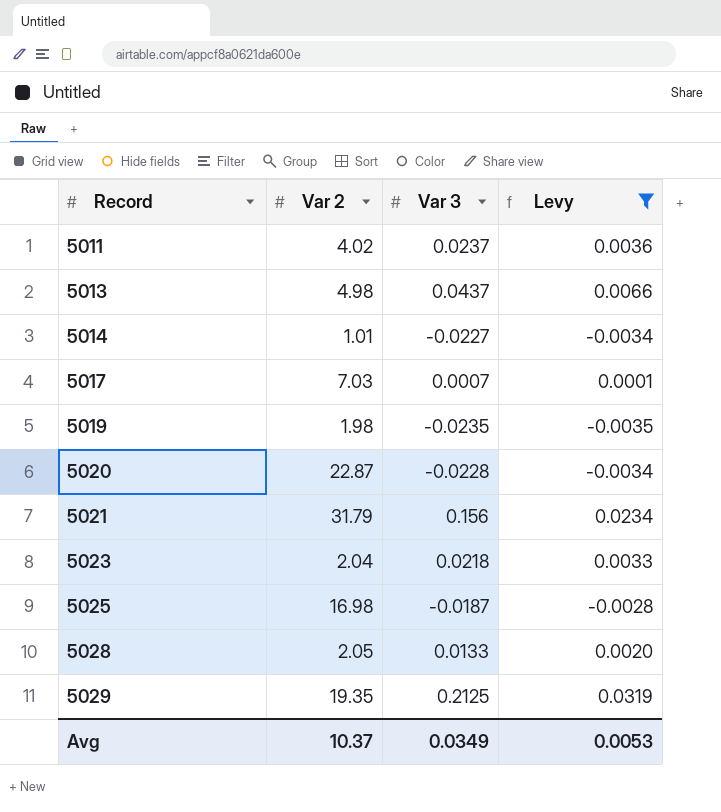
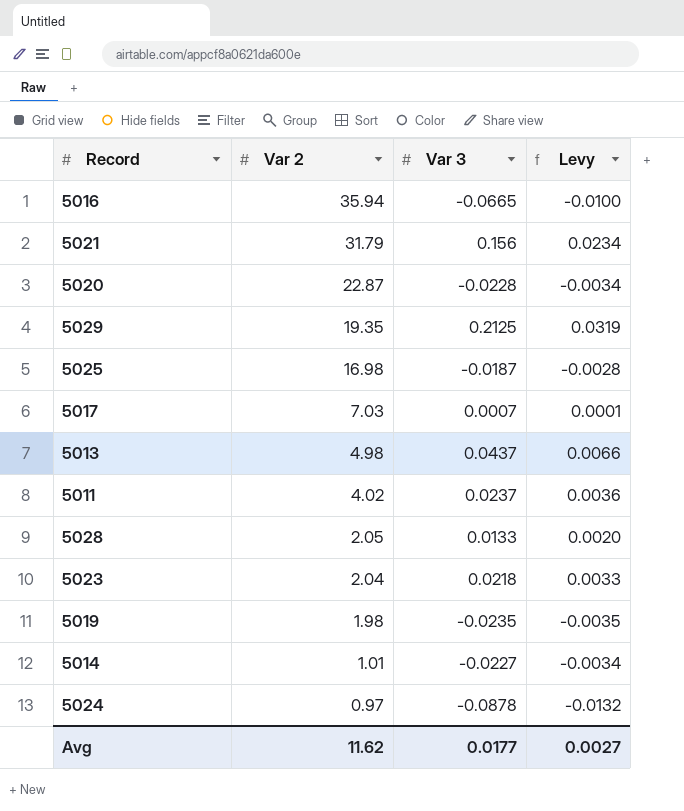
filter: Levy >= -0.0035 -> none
row order: Record ascending -> Var 2 descending
Avg | Var 2: 10.37 -> 11.62
Avg | Var 3: 0.0349 -> 0.0177
Avg | Levy: 0.0053 -> 0.0027

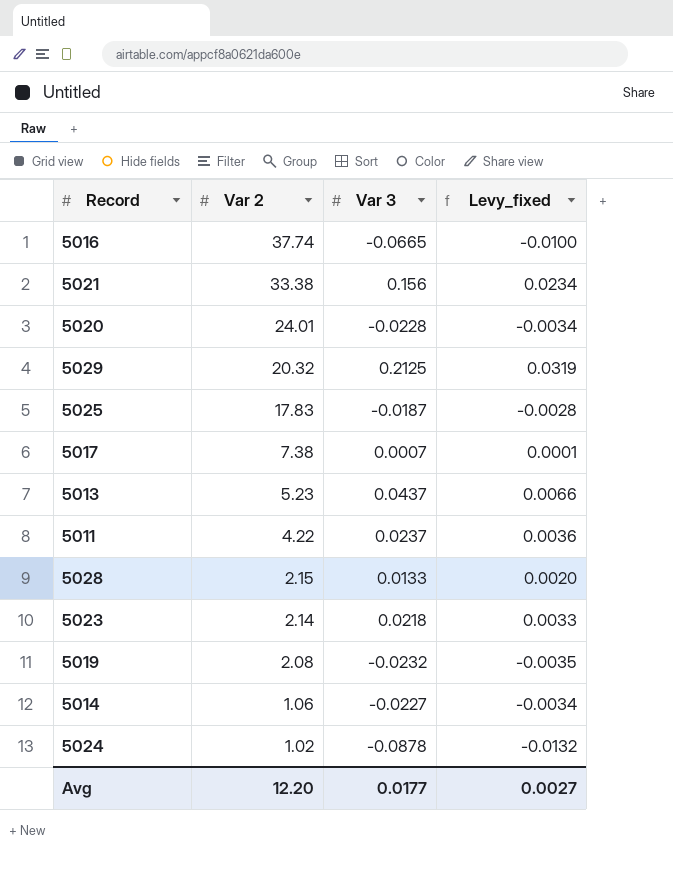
column name: Levy -> Levy_fixed
5016 | Var 2: 35.94 -> 37.74
5021 | Var 2: 31.79 -> 33.38
5020 | Var 2: 22.87 -> 24.01
5029 | Var 2: 19.35 -> 20.32
5025 | Var 2: 16.98 -> 17.83
5017 | Var 2: 7.03 -> 7.38
5013 | Var 2: 4.98 -> 5.23
5011 | Var 2: 4.02 -> 4.22
5028 | Var 2: 2.05 -> 2.15
5023 | Var 2: 2.04 -> 2.14
5019 | Var 2: 1.98 -> 2.08
5019 | Var 3: -0.0235 -> -0.0232
5014 | Var 2: 1.01 -> 1.06
5024 | Var 2: 0.97 -> 1.02
Avg | Var 2: 11.62 -> 12.20

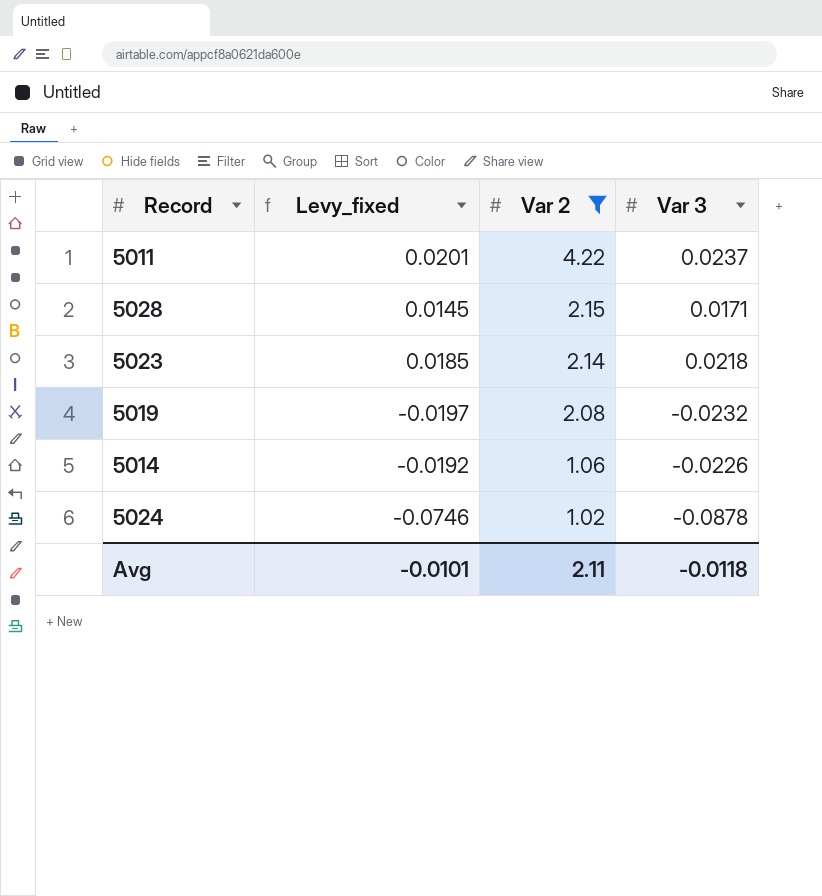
filter: none -> Var 2 <= 4.22
column Levy_fixed | formula: [Var 3] * 0.15 -> [Var 3] * 0.85
column Levy_fixed | position: 4 -> 2
5028 | Var 3: 0.0133 -> 0.0171
5014 | Var 3: -0.0227 -> -0.0226
Avg | Levy_fixed: 0.0027 -> -0.0101
Avg | Var 2: 12.20 -> 2.11
Avg | Var 3: 0.0177 -> -0.0118

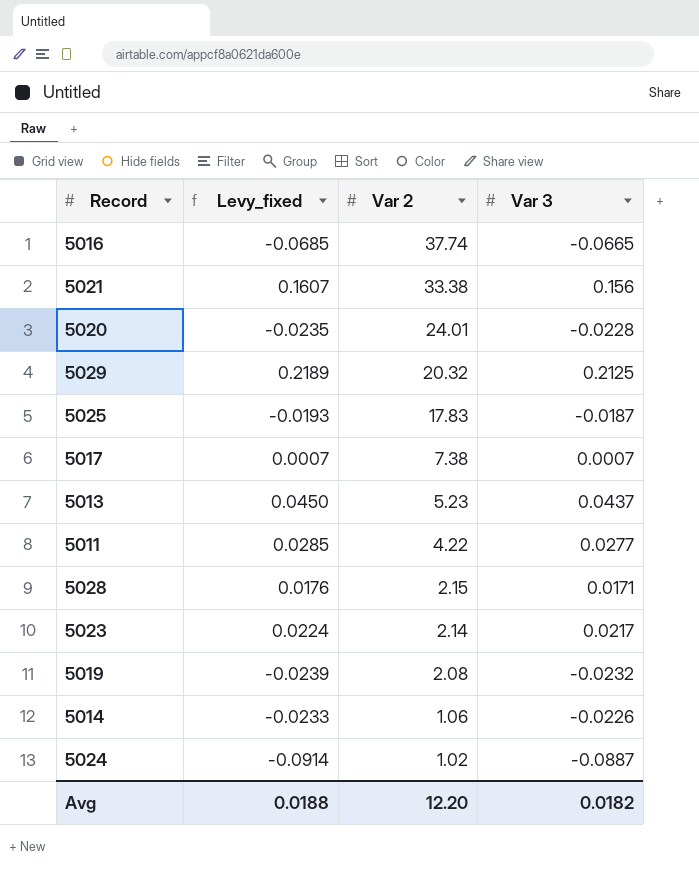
filter: Var 2 <= 4.22 -> none
column Levy_fixed | formula: [Var 3] * 0.85 -> [Var 3] * 1.03
5011 | Var 3: 0.0237 -> 0.0277
5023 | Var 3: 0.0218 -> 0.0217
5024 | Var 3: -0.0878 -> -0.0887
Avg | Levy_fixed: -0.0101 -> 0.0188
Avg | Var 2: 2.11 -> 12.20
Avg | Var 3: -0.0118 -> 0.0182

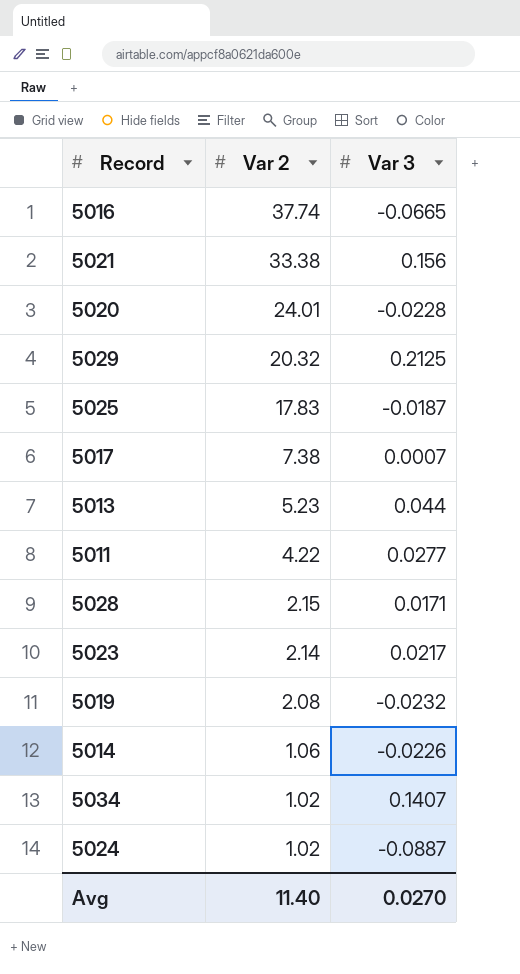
column Levy_fixed | formula: [Var 3] * 1.03 -> none
5013 | Var 3: 0.0437 -> 0.044
row 5034: none -> 1.02 | 0.1407
Avg | Var 2: 12.20 -> 11.40
Avg | Var 3: 0.0182 -> 0.0270

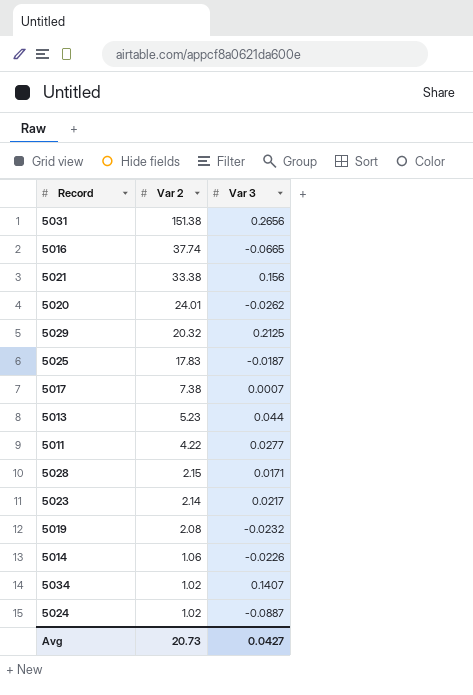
row 5031: none -> 151.38 | 0.2656
5020 | Var 3: -0.0228 -> -0.0262
Avg | Var 2: 11.40 -> 20.73
Avg | Var 3: 0.0270 -> 0.0427

